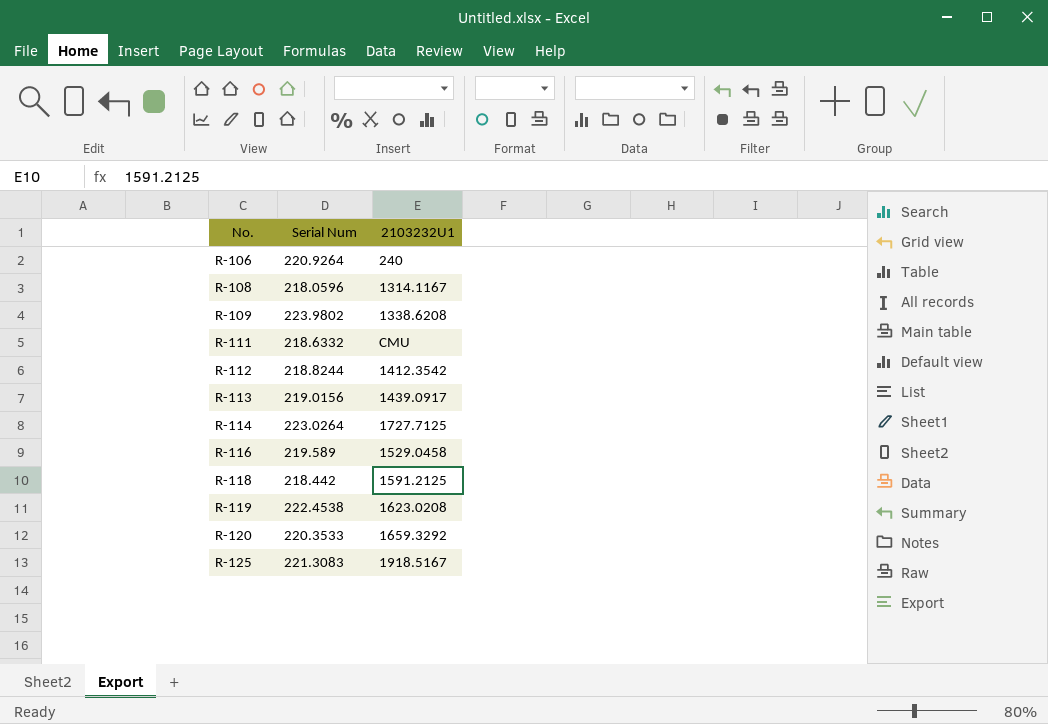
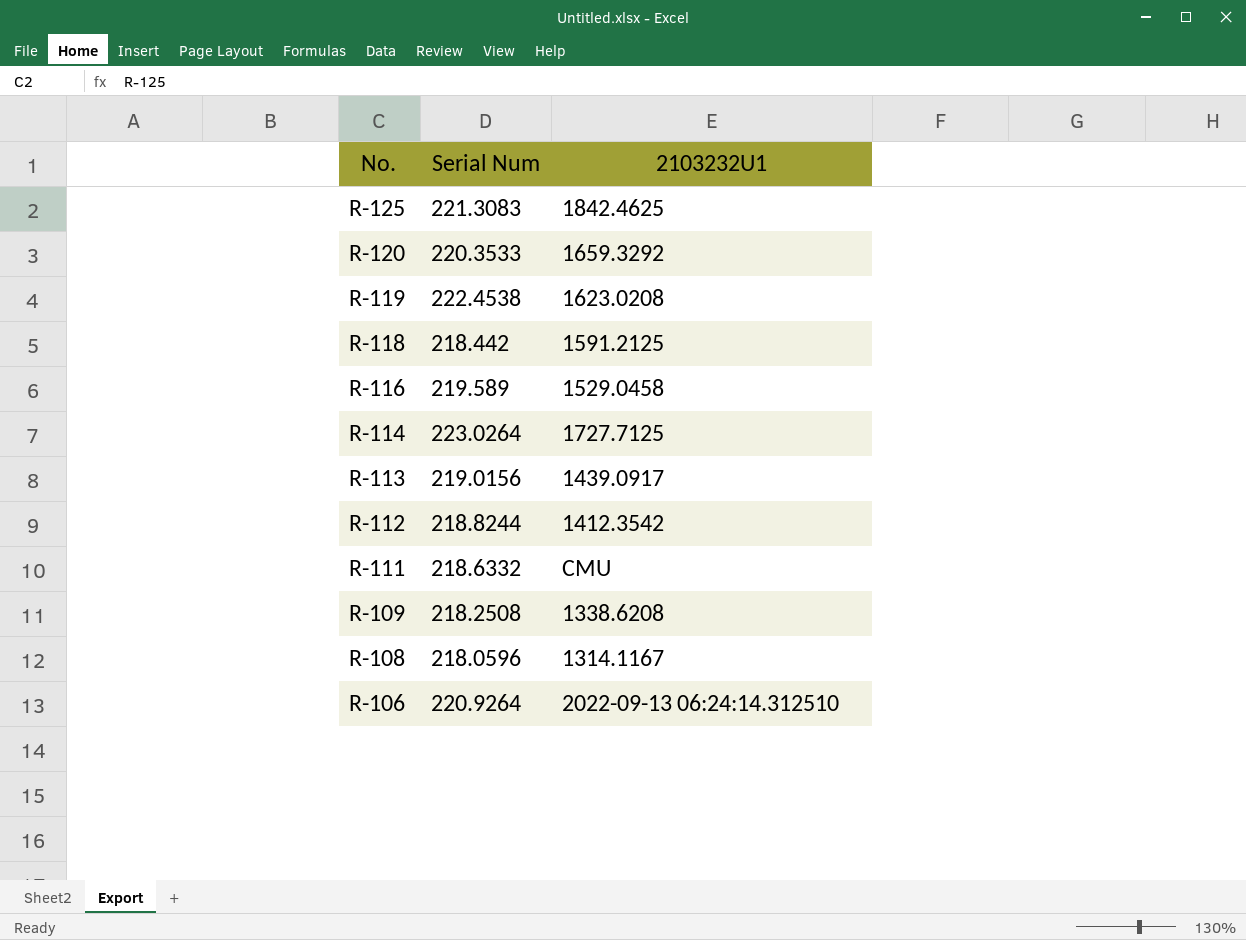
row order: No. ascending -> No. descending
R-125 | 2103232U1: 1918.5167 -> 1842.4625
R-109 | Serial Num: 223.9802 -> 218.2508
R-106 | 2103232U1: 240 -> 2022-09-13 06:24:14.312510

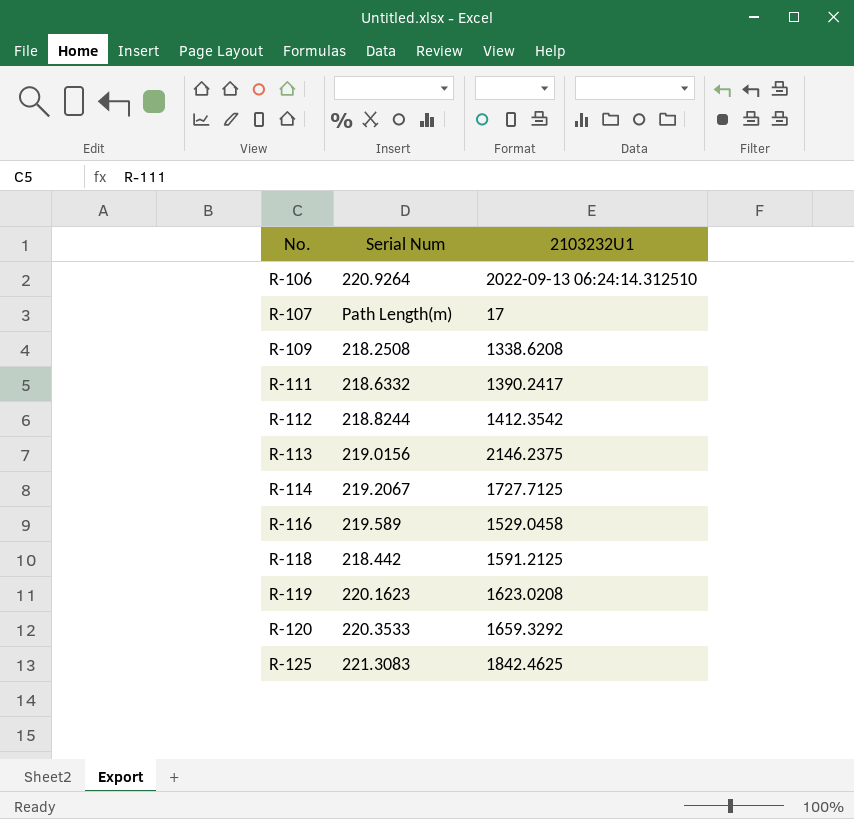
row order: No. descending -> No. ascending
row R-108: 218.0596 | 1314.1167 -> none
row R-107: none -> Path Length(m) | 17
R-111 | 2103232U1: CMU -> 1390.2417
R-113 | 2103232U1: 1439.0917 -> 2146.2375
R-114 | Serial Num: 223.0264 -> 219.2067
R-119 | Serial Num: 222.4538 -> 220.1623

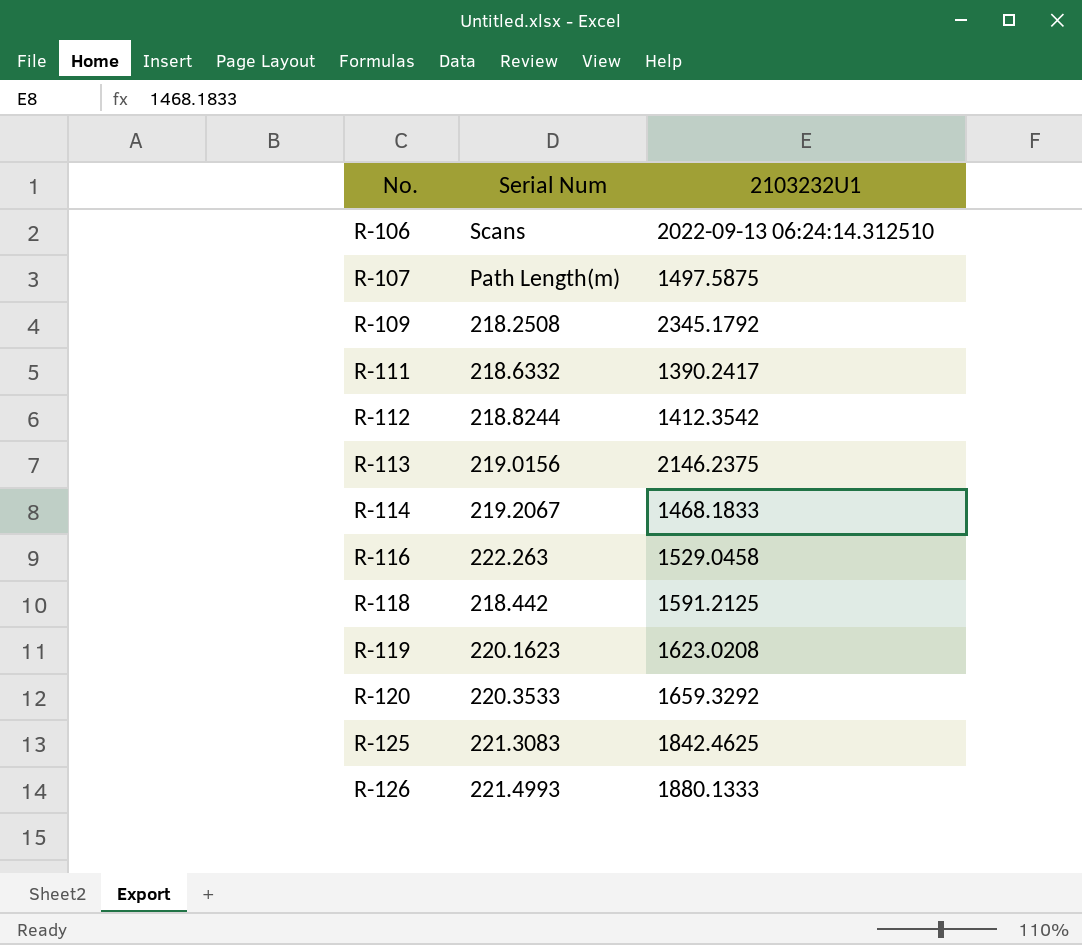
R-106 | Serial Num: 220.9264 -> Scans
R-107 | 2103232U1: 17 -> 1497.5875
R-109 | 2103232U1: 1338.6208 -> 2345.1792
R-114 | 2103232U1: 1727.7125 -> 1468.1833
R-116 | Serial Num: 219.589 -> 222.263
row R-126: none -> 221.4993 | 1880.1333

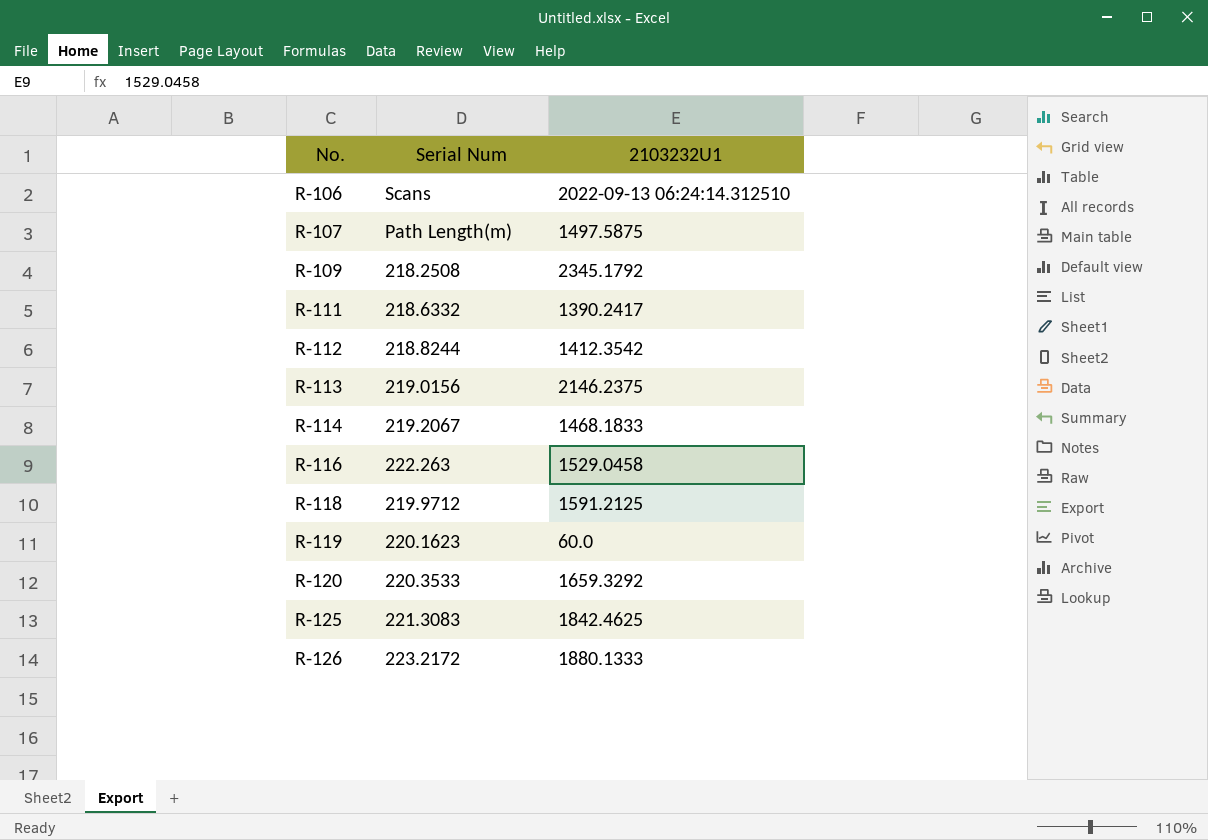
R-118 | Serial Num: 218.442 -> 219.9712
R-119 | 2103232U1: 1623.0208 -> 60.0
R-126 | Serial Num: 221.4993 -> 223.2172

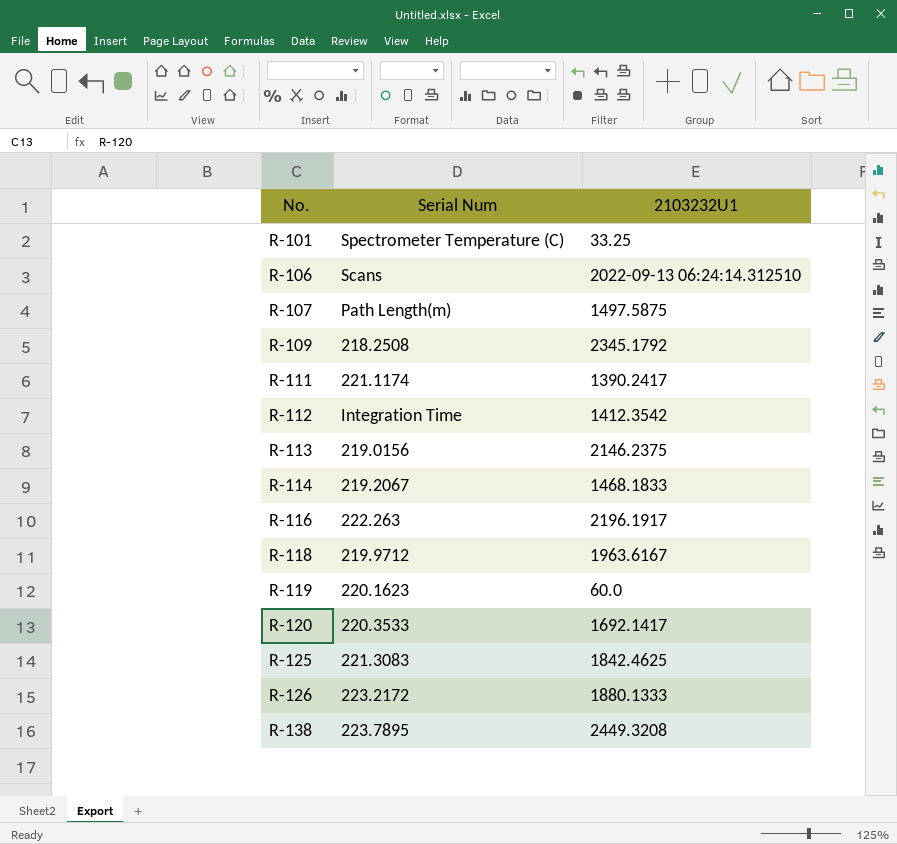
row R-101: none -> Spectrometer Temperature (C) | 33.25
R-111 | Serial Num: 218.6332 -> 221.1174
R-112 | Serial Num: 218.8244 -> Integration Time
R-116 | 2103232U1: 1529.0458 -> 2196.1917
R-118 | 2103232U1: 1591.2125 -> 1963.6167
R-120 | 2103232U1: 1659.3292 -> 1692.1417
row R-138: none -> 223.7895 | 2449.3208

